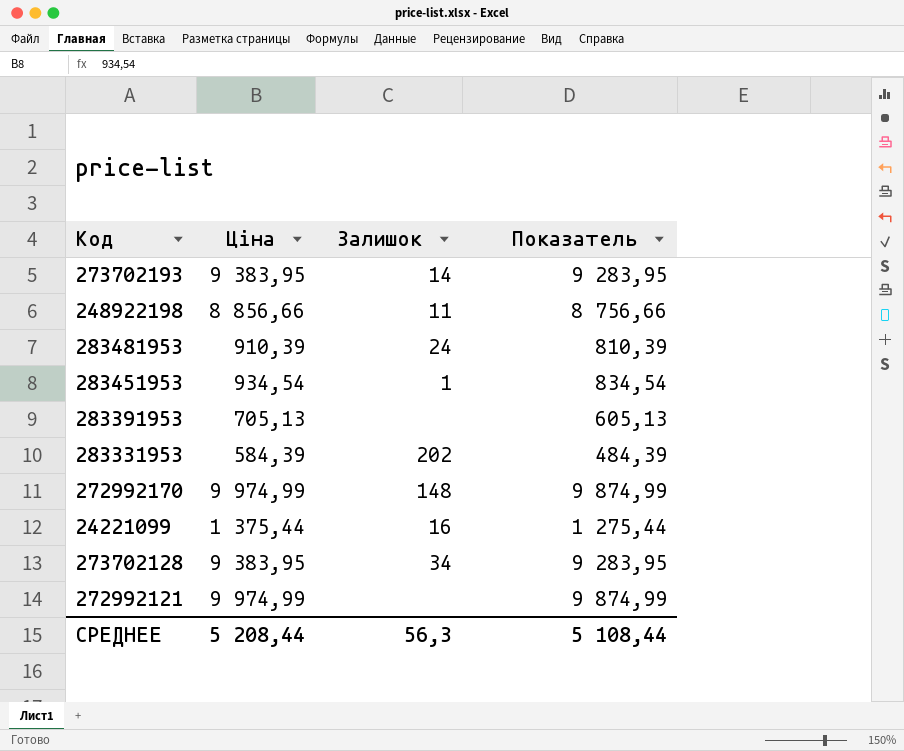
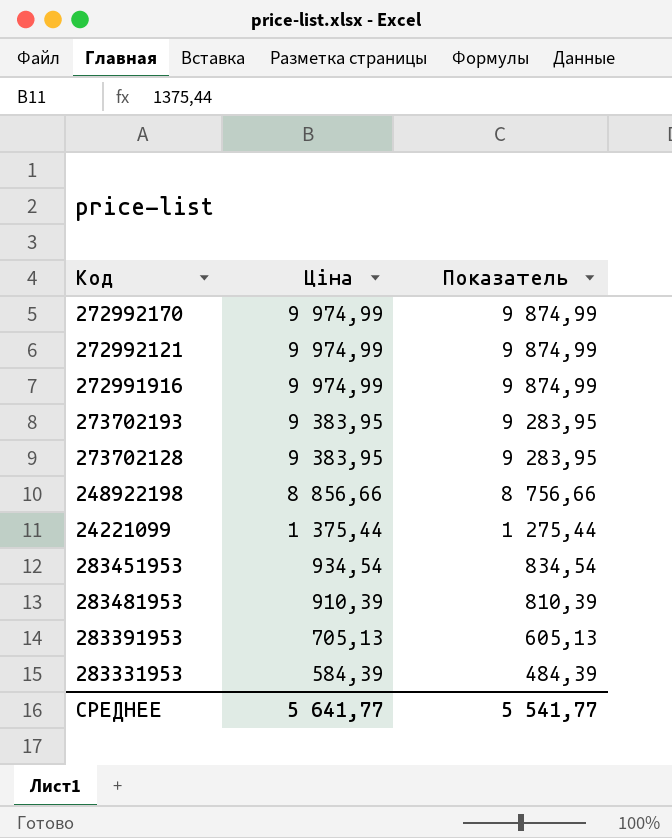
row order: none -> Ціна descending
column Залишок | position: 3 -> none
row 272991916: none -> 9 974,99 | 9 874,99
СРЕДНЕЕ | Ціна: 5 208,44 -> 5 641,77
СРЕДНЕЕ | Показатель: 5 108,44 -> 5 541,77

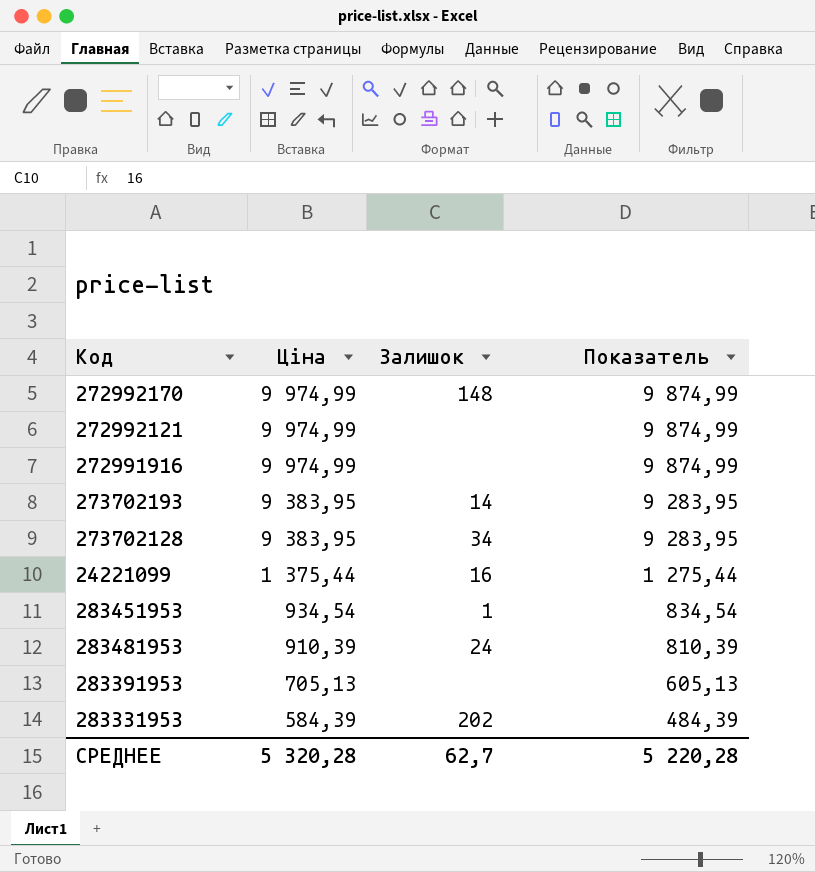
column Залишок | position: none -> 3
row 248922198: 8 856,66 | 8 756,66 -> none
СРЕДНЕЕ | Ціна: 5 641,77 -> 5 320,28
СРЕДНЕЕ | Показатель: 5 541,77 -> 5 220,28

